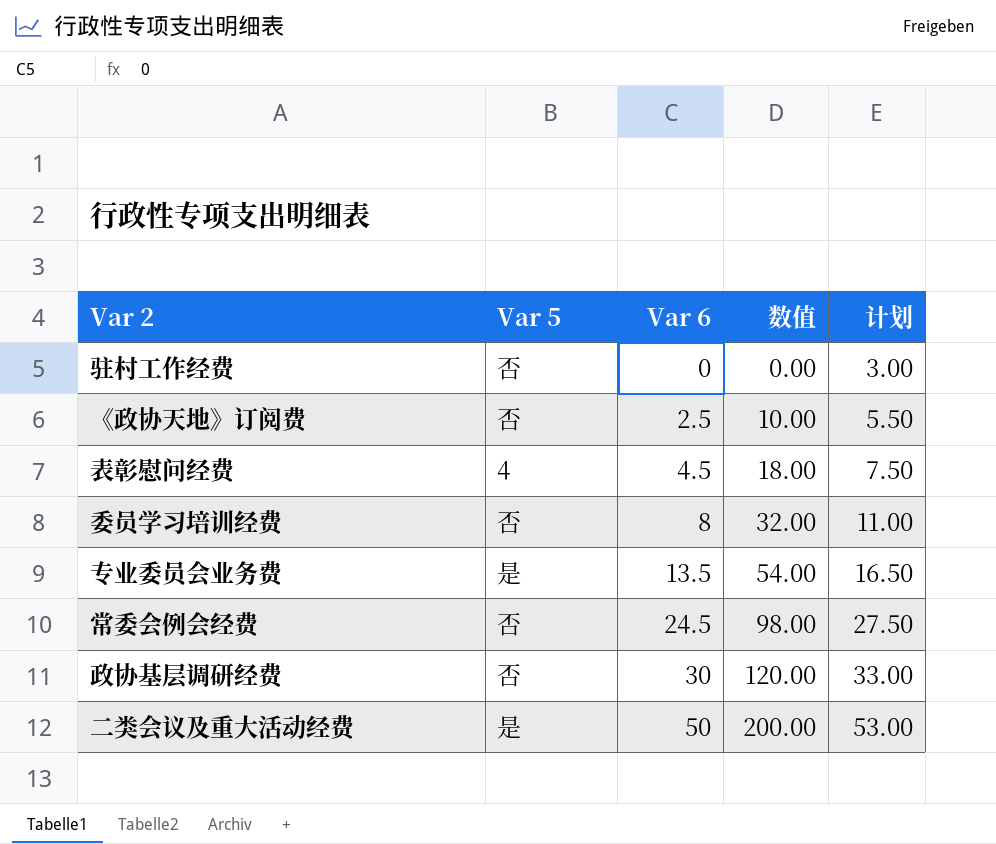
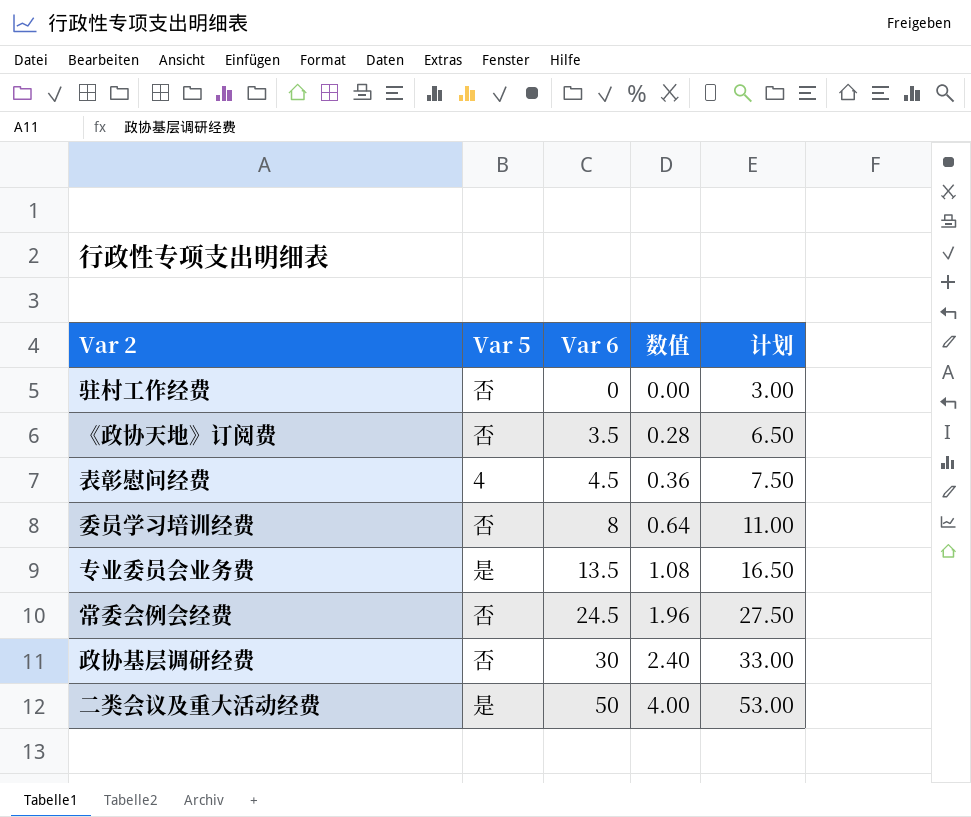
column 数值 | formula: [Var 6] * 4 -> [Var 6] * 0.08
《政协天地》订阅费 | Var 6: 2.5 -> 3.5
《政协天地》订阅费 | 计划: 5.50 -> 6.50

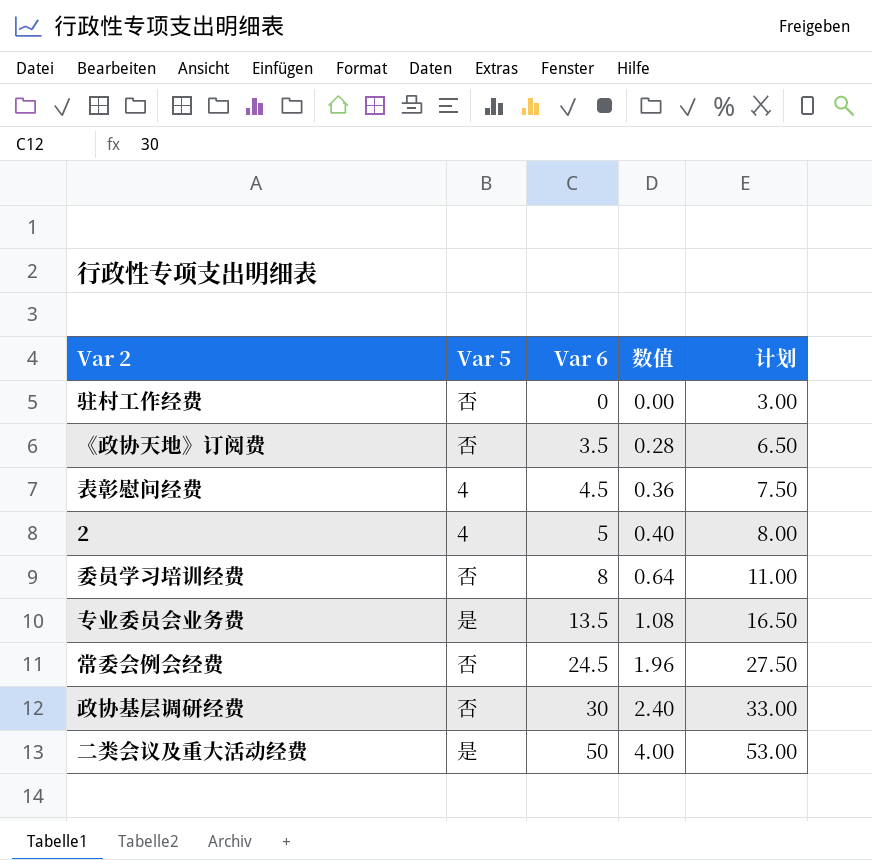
row 2: none -> 4 | 5 | 0.40 | 8.00

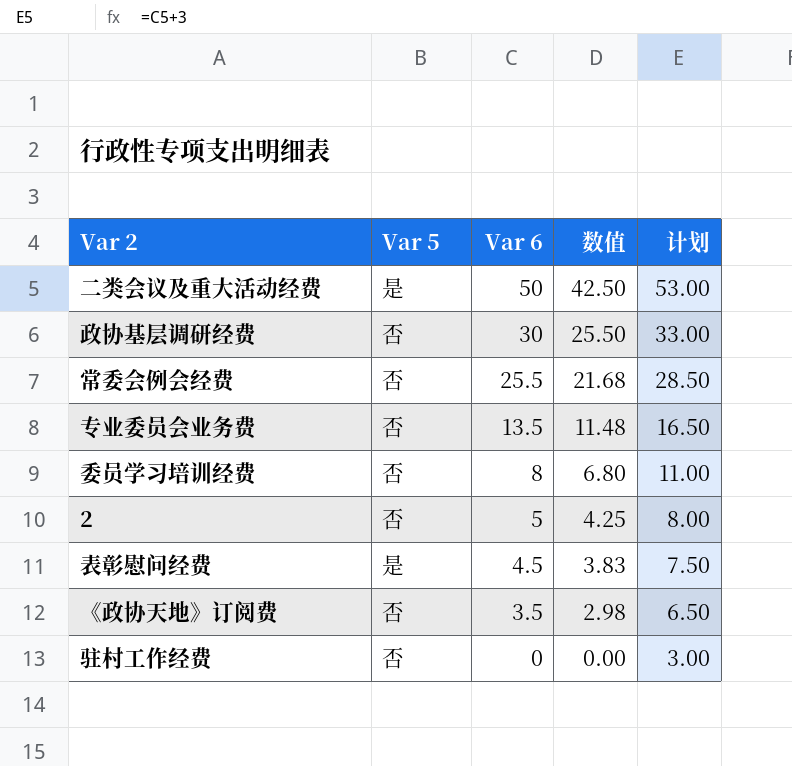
row order: Var 6 ascending -> Var 6 descending
column 数值 | formula: [Var 6] * 0.08 -> [Var 6] * 0.85
常委会例会经费 | Var 6: 24.5 -> 25.5
常委会例会经费 | 计划: 27.50 -> 28.50
专业委员会业务费 | Var 5: 是 -> 否
2 | Var 5: 4 -> 否
表彰慰问经费 | Var 5: 4 -> 是

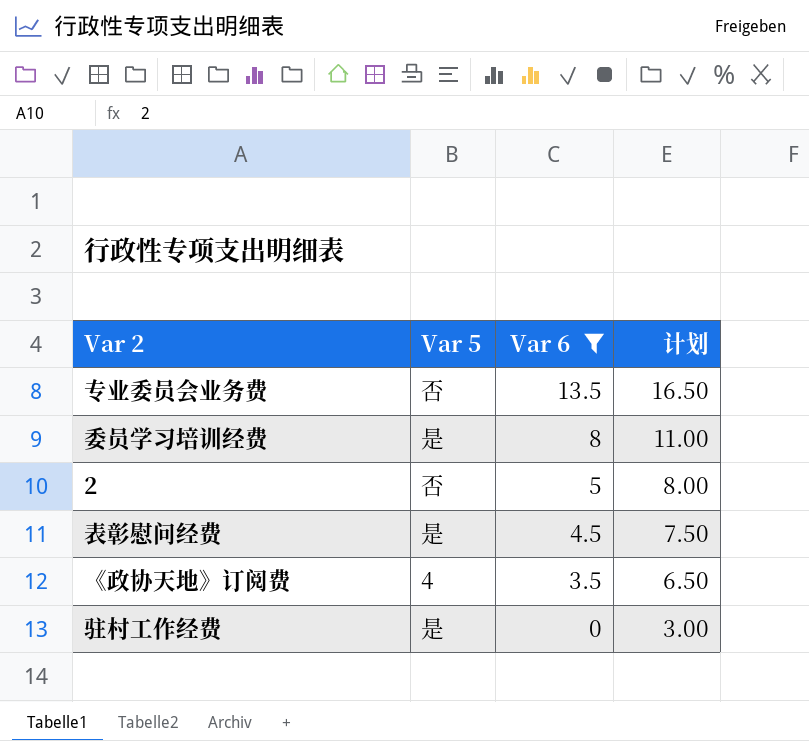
filter: none -> Var 6 <= 13.5
column 数值 | formula: [Var 6] * 0.85 -> none
委员学习培训经费 | Var 5: 否 -> 是
《政协天地》订阅费 | Var 5: 否 -> 4
驻村工作经费 | Var 5: 否 -> 是

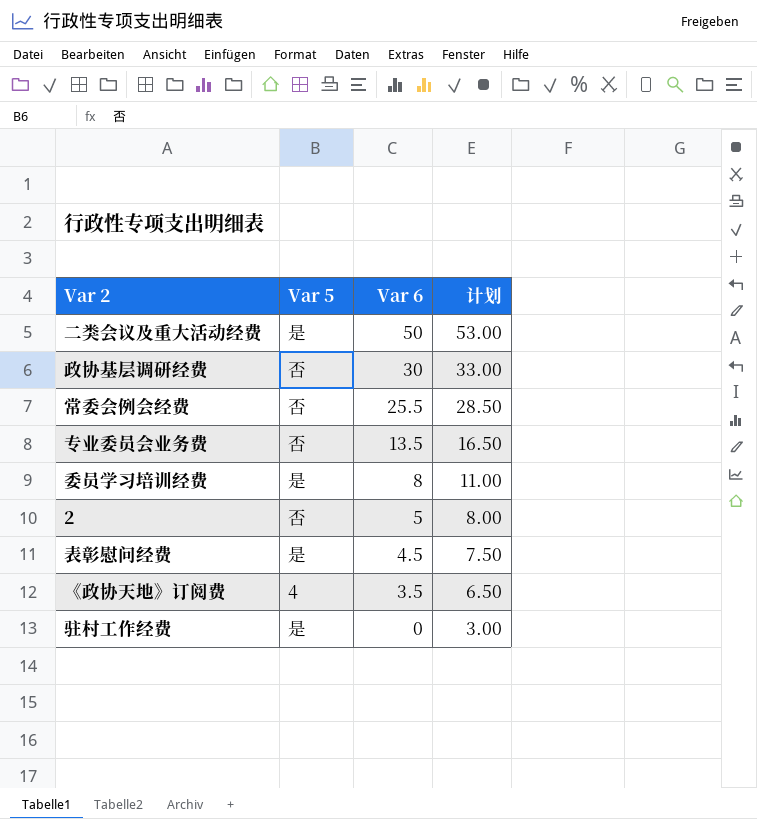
filter: Var 6 <= 13.5 -> none

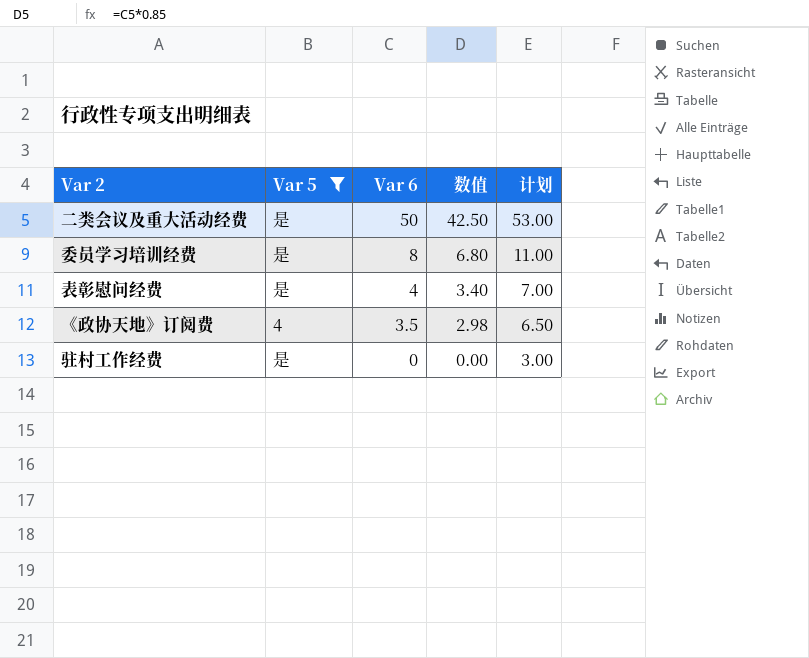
filter: none -> Var 5 != 否
column 数值 | formula: none -> [Var 6] * 0.85
表彰慰问经费 | Var 6: 4.5 -> 4
表彰慰问经费 | 计划: 7.50 -> 7.00

